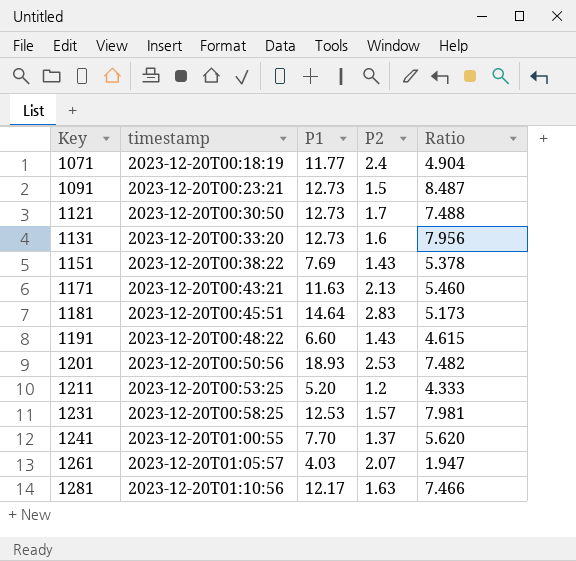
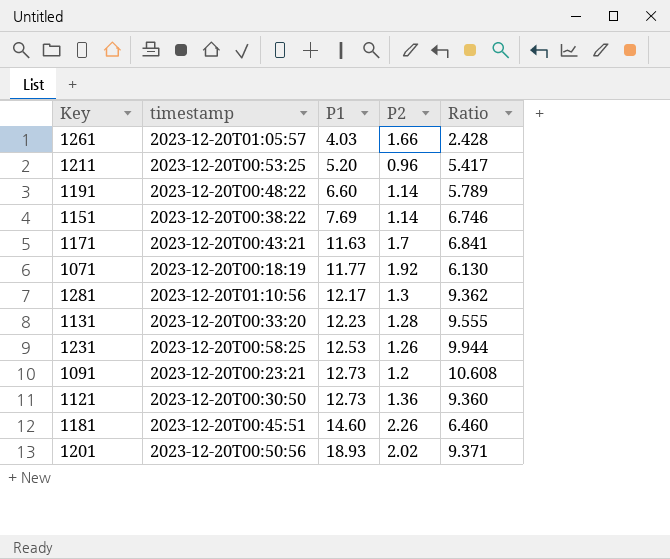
row order: Key ascending -> P1 ascending
row 1241: 2023-12-20T01:00:55 | 7.70 | 1.37 | 5.620 -> none
1261 | P2: 2.07 -> 1.66
1261 | Ratio: 1.947 -> 2.428
1211 | P2: 1.2 -> 0.96
1211 | Ratio: 4.333 -> 5.417
1191 | P2: 1.43 -> 1.14
1191 | Ratio: 4.615 -> 5.789
1151 | P2: 1.43 -> 1.14
1151 | Ratio: 5.378 -> 6.746
1171 | P2: 2.13 -> 1.7
1171 | Ratio: 5.460 -> 6.841
1071 | P2: 2.4 -> 1.92
1071 | Ratio: 4.904 -> 6.130
1281 | P2: 1.63 -> 1.3
1281 | Ratio: 7.466 -> 9.362
1131 | P1: 12.73 -> 12.23
1131 | P2: 1.6 -> 1.28
1131 | Ratio: 7.956 -> 9.555
1231 | P2: 1.57 -> 1.26
1231 | Ratio: 7.981 -> 9.944
1091 | P2: 1.5 -> 1.2
1091 | Ratio: 8.487 -> 10.608
1121 | P2: 1.7 -> 1.36
1121 | Ratio: 7.488 -> 9.360
1181 | P1: 14.64 -> 14.60
1181 | P2: 2.83 -> 2.26
1181 | Ratio: 5.173 -> 6.460
1201 | P2: 2.53 -> 2.02
1201 | Ratio: 7.482 -> 9.371

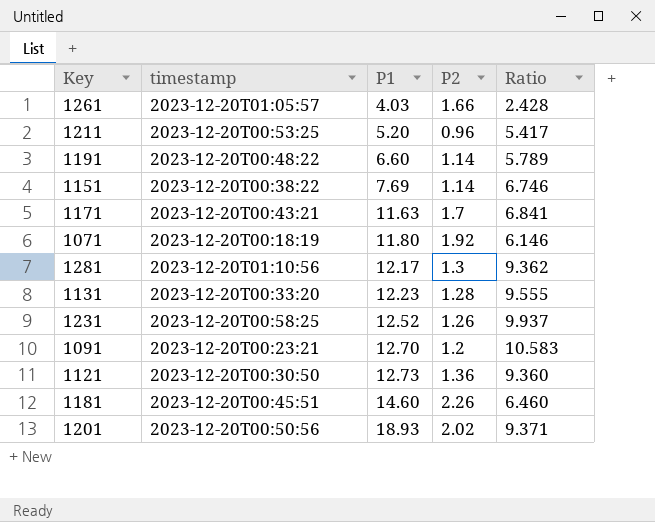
1071 | P1: 11.77 -> 11.80
1071 | Ratio: 6.130 -> 6.146
1231 | P1: 12.53 -> 12.52
1231 | Ratio: 9.944 -> 9.937
1091 | P1: 12.73 -> 12.70
1091 | Ratio: 10.608 -> 10.583

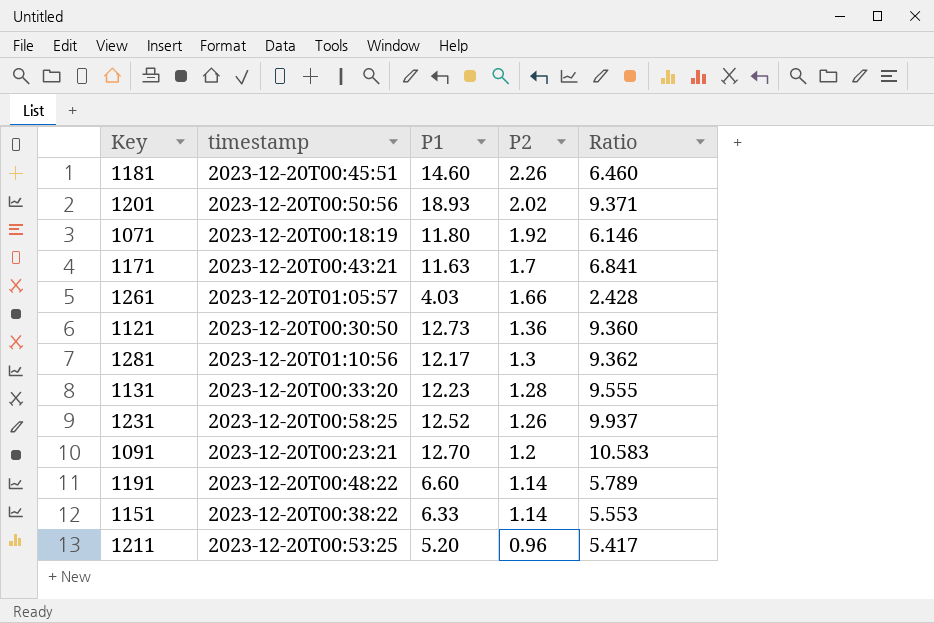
row order: P1 ascending -> P2 descending
1151 | P1: 7.69 -> 6.33
1151 | Ratio: 6.746 -> 5.553

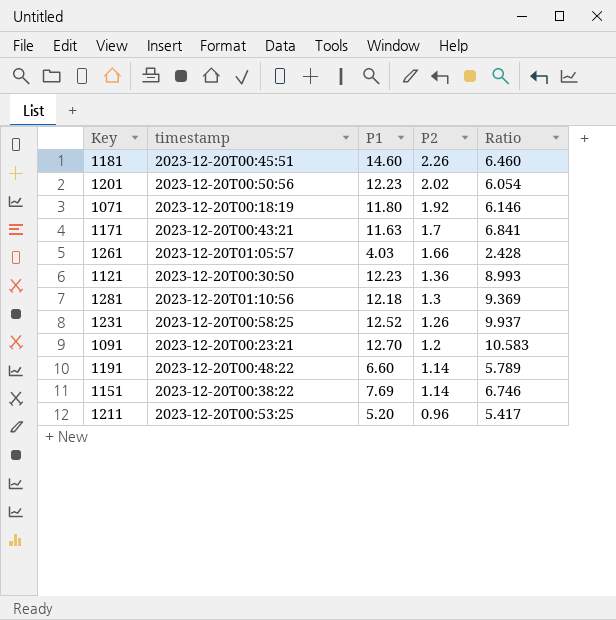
row 1131: 2023-12-20T00:33:20 | 12.23 | 1.28 | 9.555 -> none
1201 | P1: 18.93 -> 12.23
1201 | Ratio: 9.371 -> 6.054
1121 | P1: 12.73 -> 12.23
1121 | Ratio: 9.360 -> 8.993
1281 | P1: 12.17 -> 12.18
1281 | Ratio: 9.362 -> 9.369
1151 | P1: 6.33 -> 7.69
1151 | Ratio: 5.553 -> 6.746

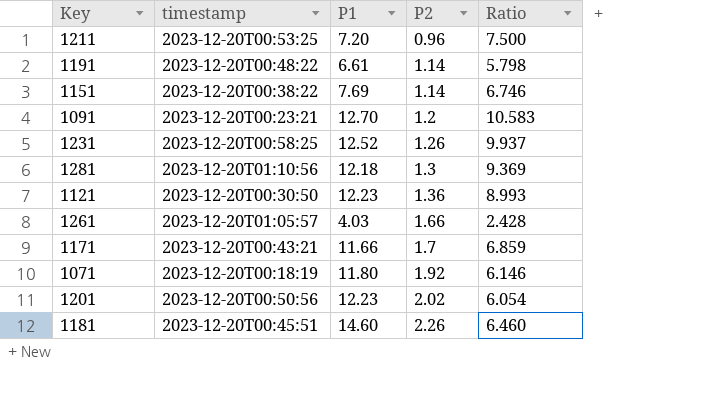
row order: P2 descending -> P2 ascending
1211 | P1: 5.20 -> 7.20
1211 | Ratio: 5.417 -> 7.500
1191 | P1: 6.60 -> 6.61
1191 | Ratio: 5.789 -> 5.798
1171 | P1: 11.63 -> 11.66
1171 | Ratio: 6.841 -> 6.859

